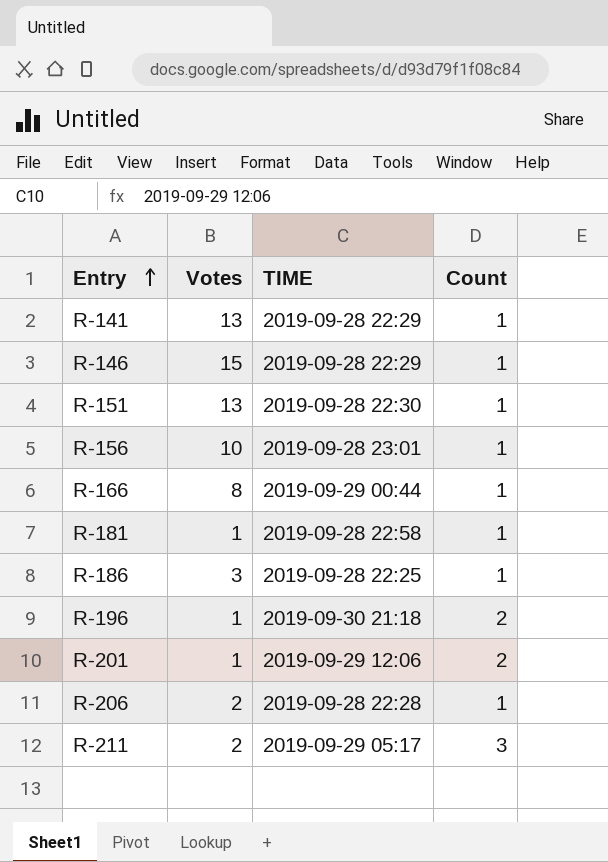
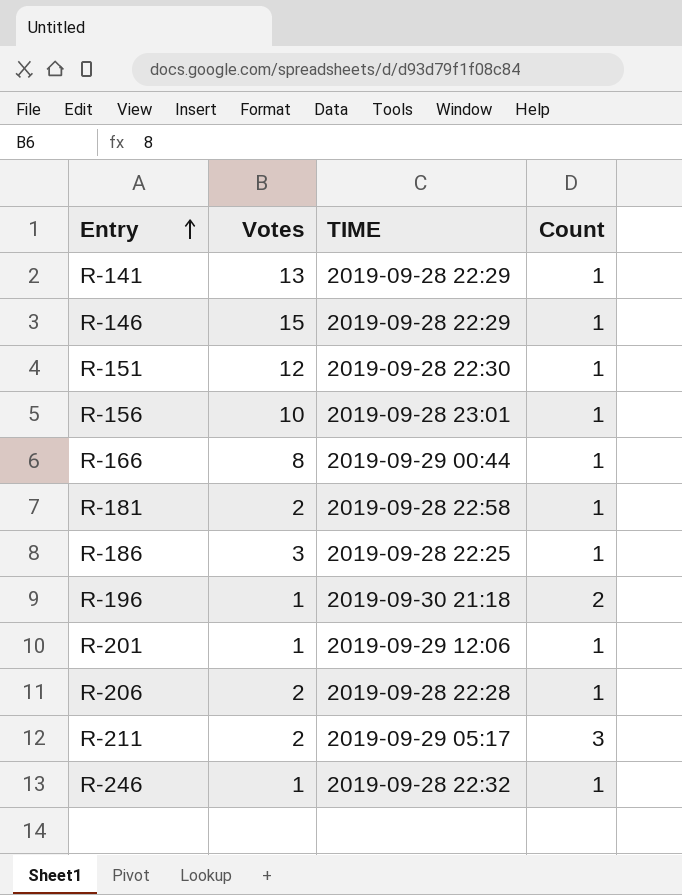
R-151 | Votes: 13 -> 12
R-181 | Votes: 1 -> 2
R-201 | Count: 2 -> 1
row R-246: none -> 1 | 2019-09-28 22:32 | 1

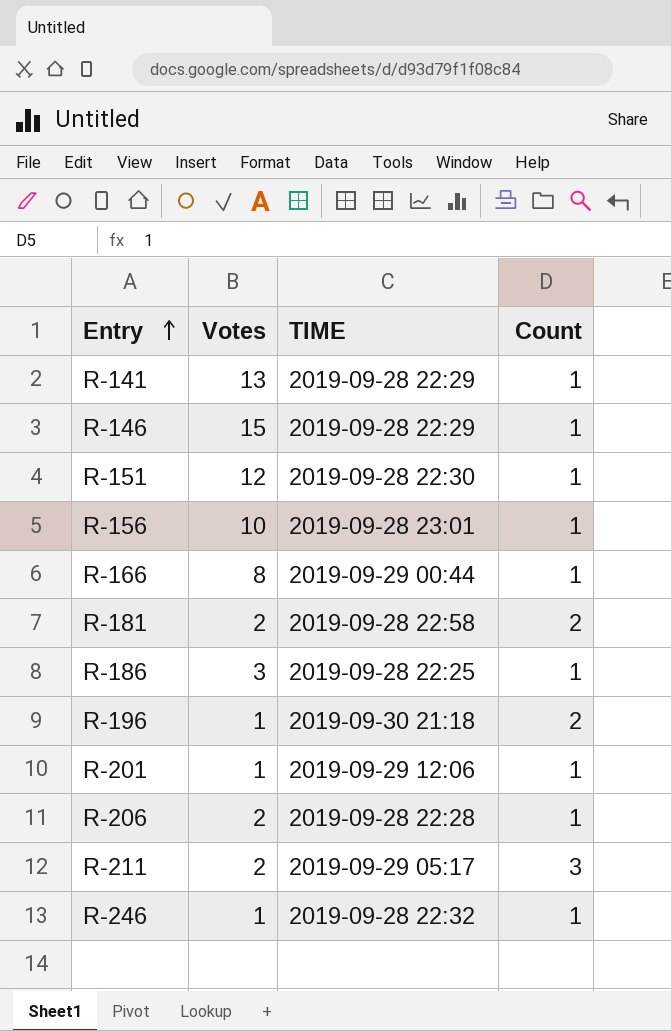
R-181 | Count: 1 -> 2

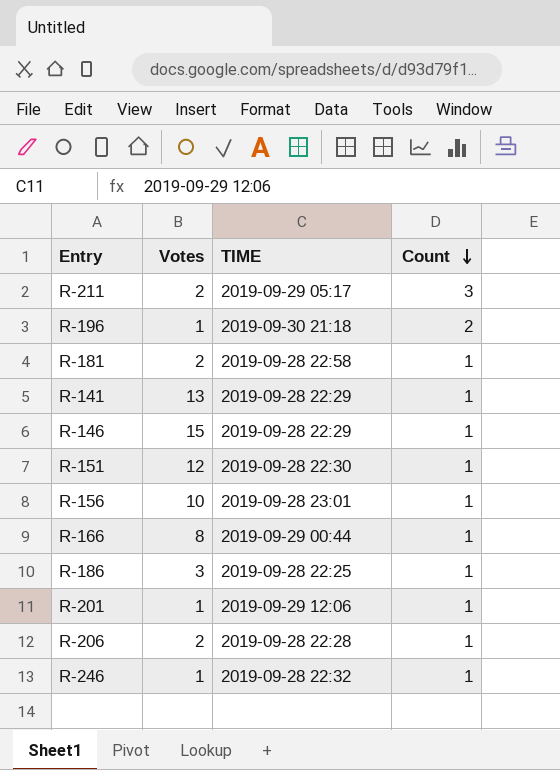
row order: Entry ascending -> Count descending
R-181 | Count: 2 -> 1

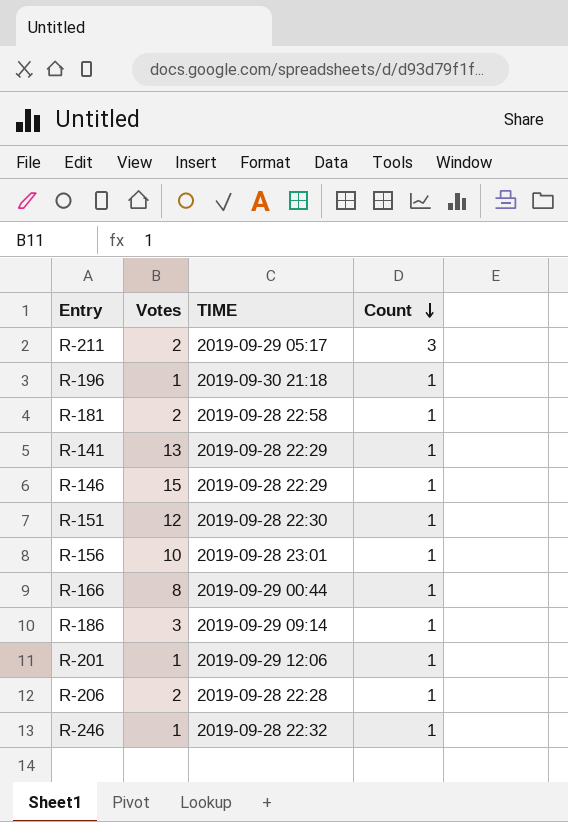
R-196 | Count: 2 -> 1
R-186 | TIME: 2019-09-28 22:25 -> 2019-09-29 09:14

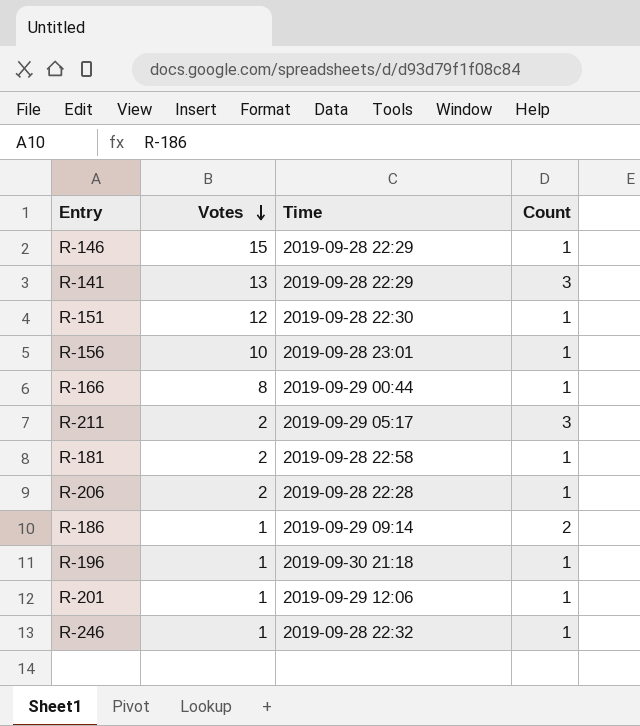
row order: Count descending -> Votes descending
column name: TIME -> Time
R-141 | Count: 1 -> 3
R-186 | Votes: 3 -> 1
R-186 | Count: 1 -> 2

